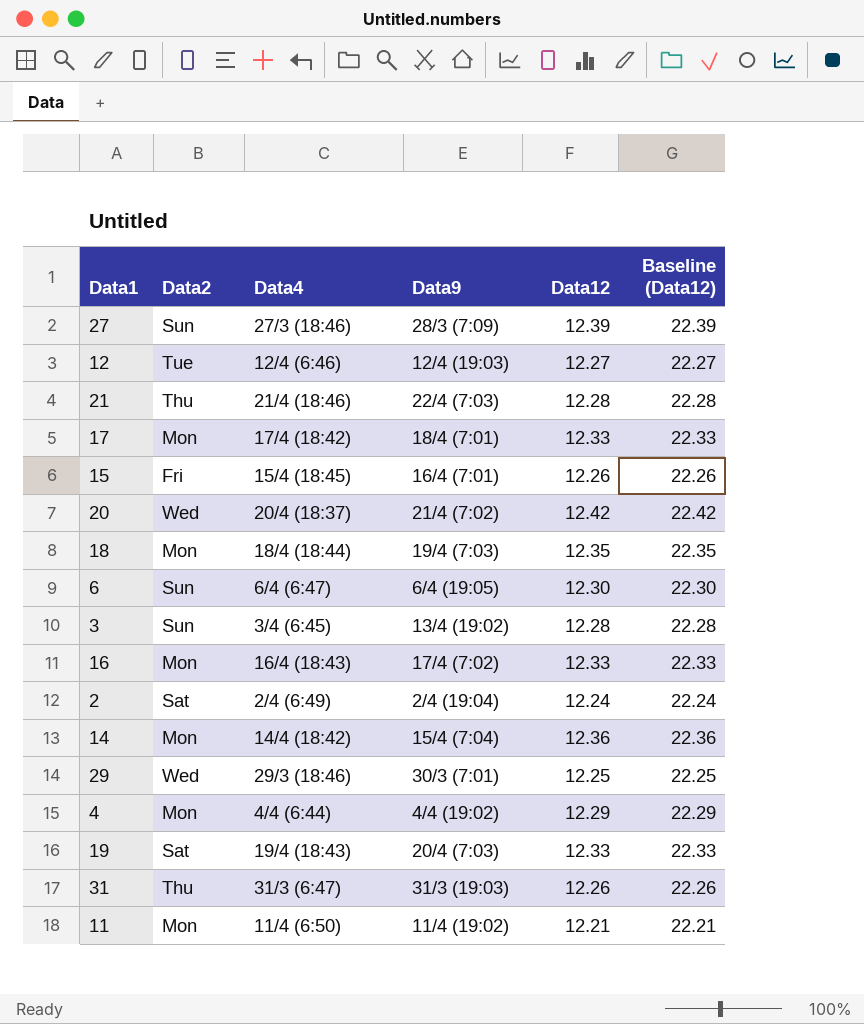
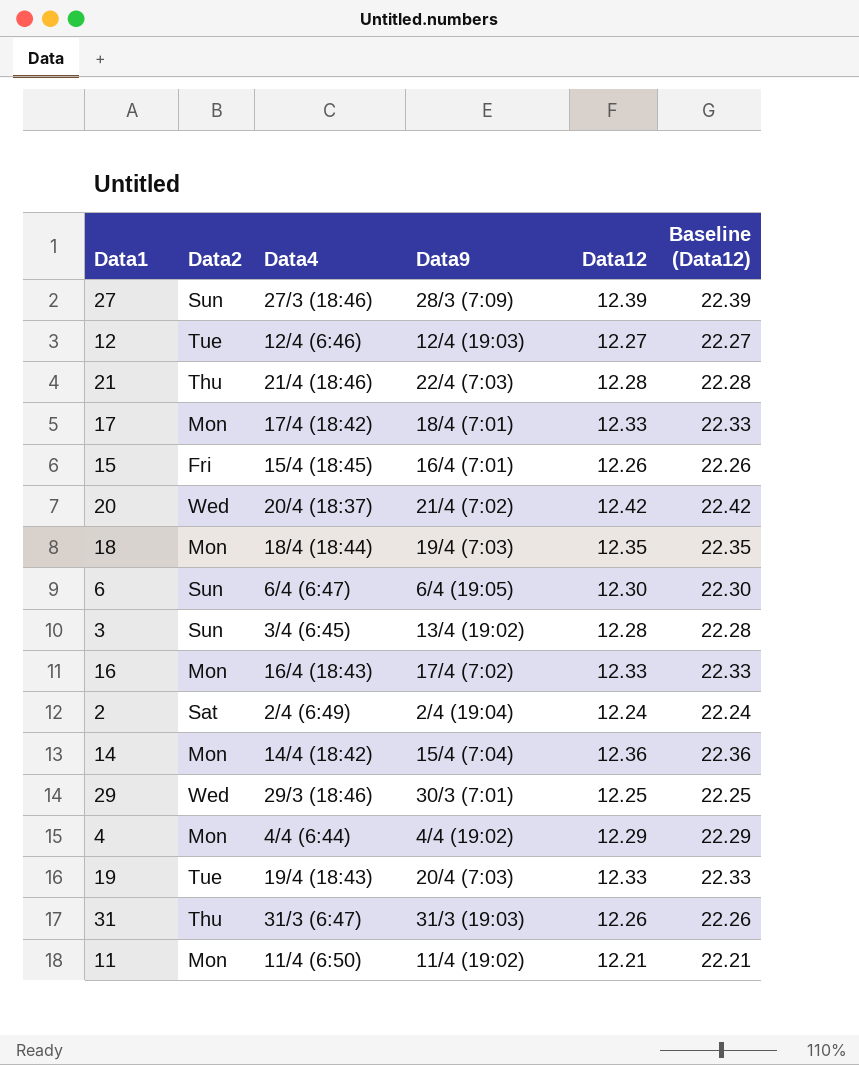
19 | Data2: Sat -> Tue

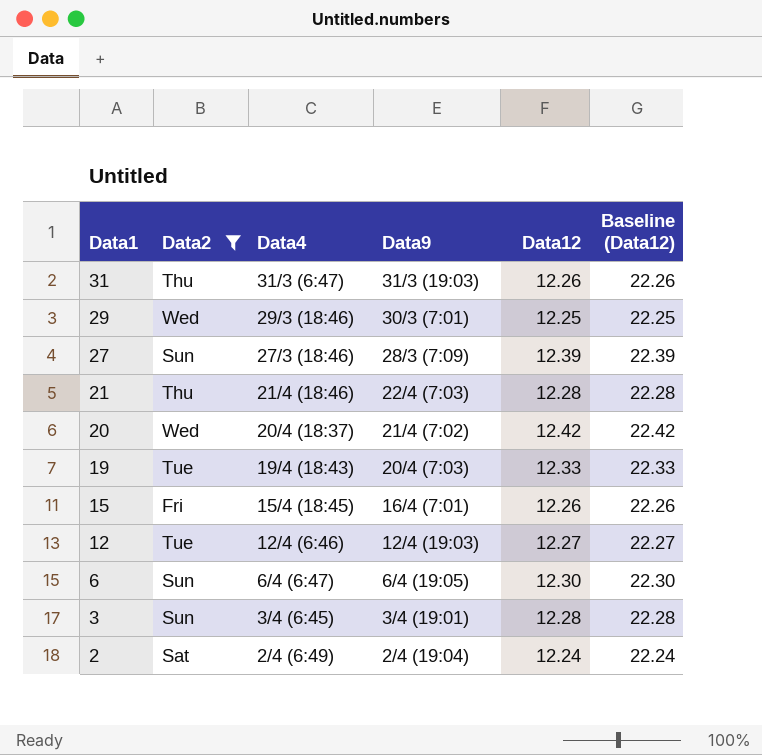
filter: none -> Data2 != Mon
row order: none -> Data1 descending
3 | Data9: 13/4 (19:02) -> 3/4 (19:01)

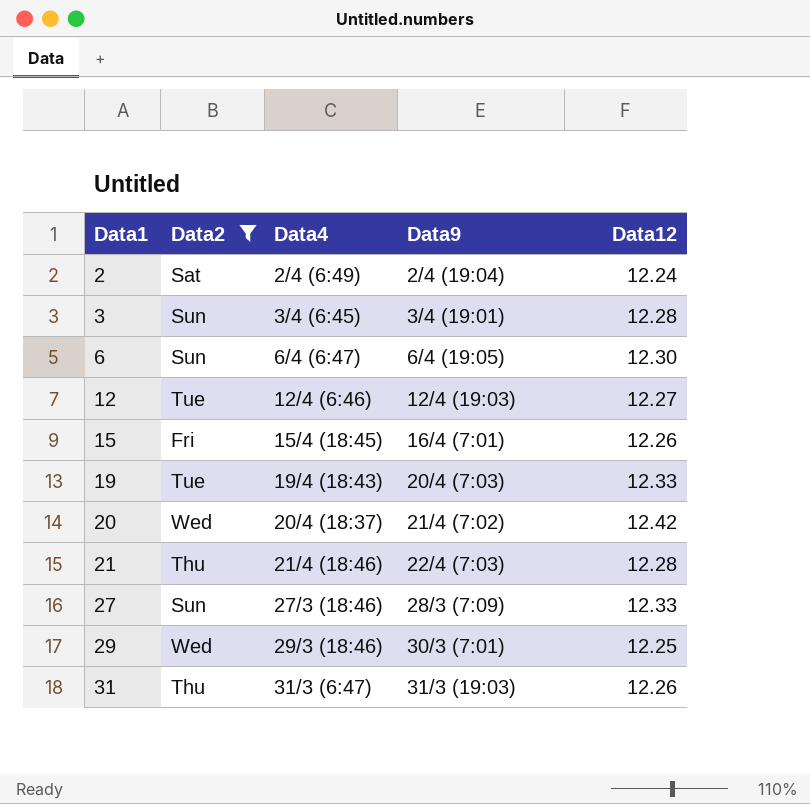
row order: Data1 descending -> Data1 ascending
column Baseline (Data12) | formula: [Data12] + 10 -> none
27 | Data12: 12.39 -> 12.33

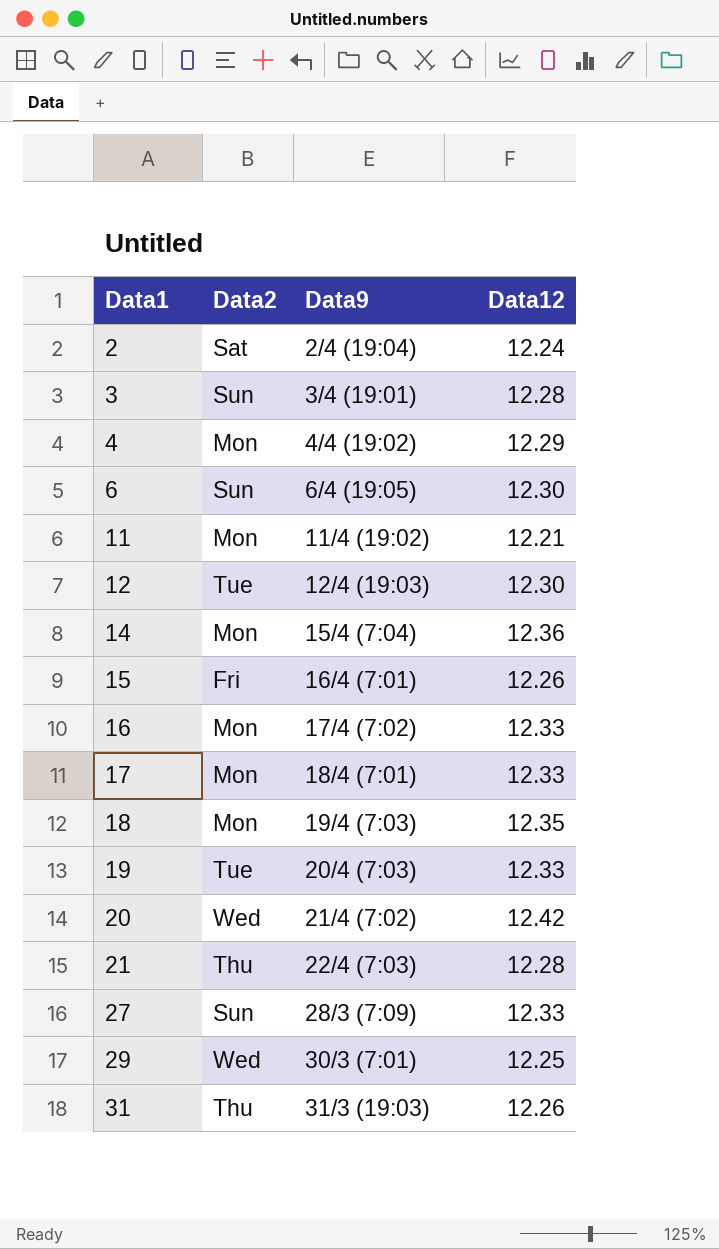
filter: Data2 != Mon -> none
column Data4 | position: 3 -> none
12 | Data12: 12.27 -> 12.30

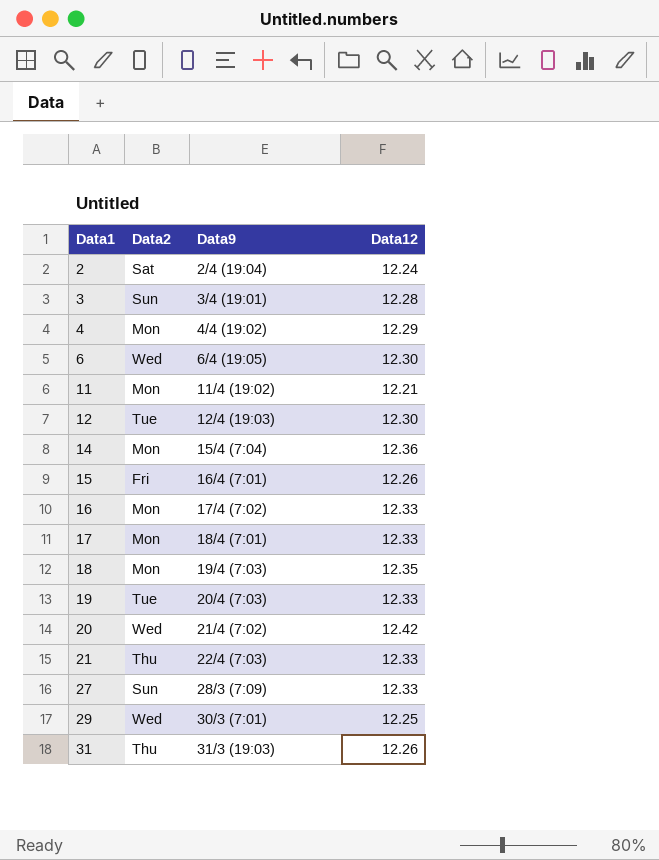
6 | Data2: Sun -> Wed
21 | Data12: 12.28 -> 12.33

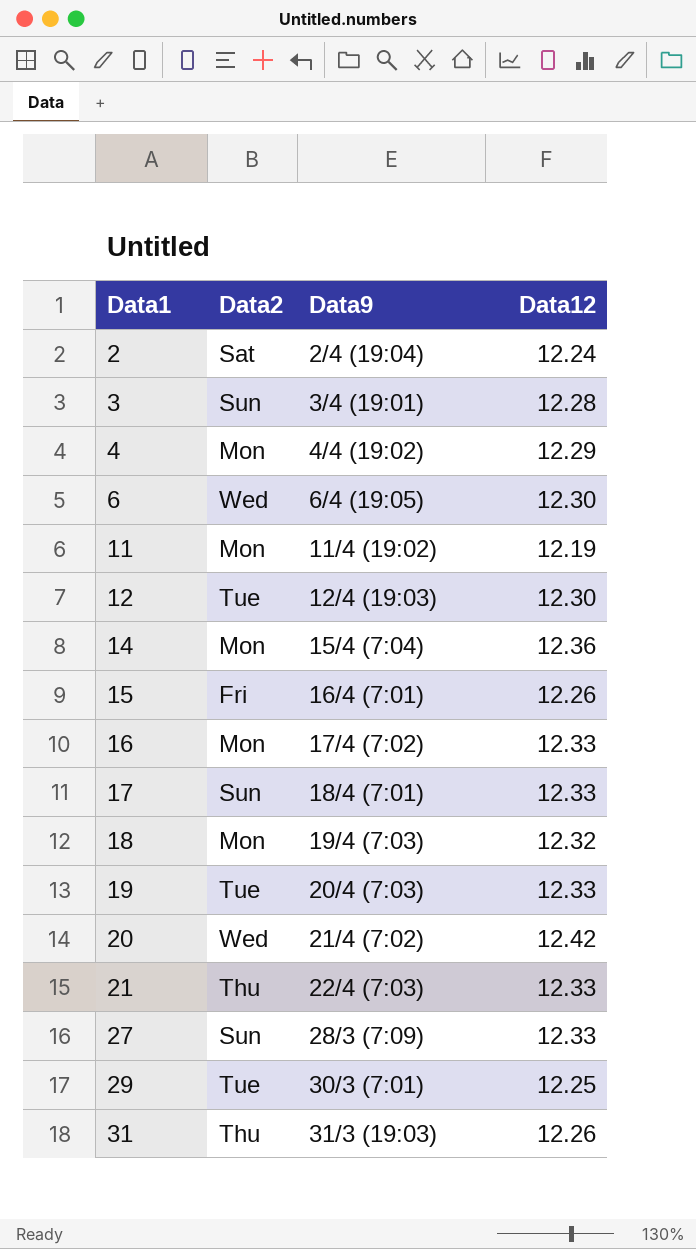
11 | Data12: 12.21 -> 12.19
17 | Data2: Mon -> Sun
18 | Data12: 12.35 -> 12.32
29 | Data2: Wed -> Tue

